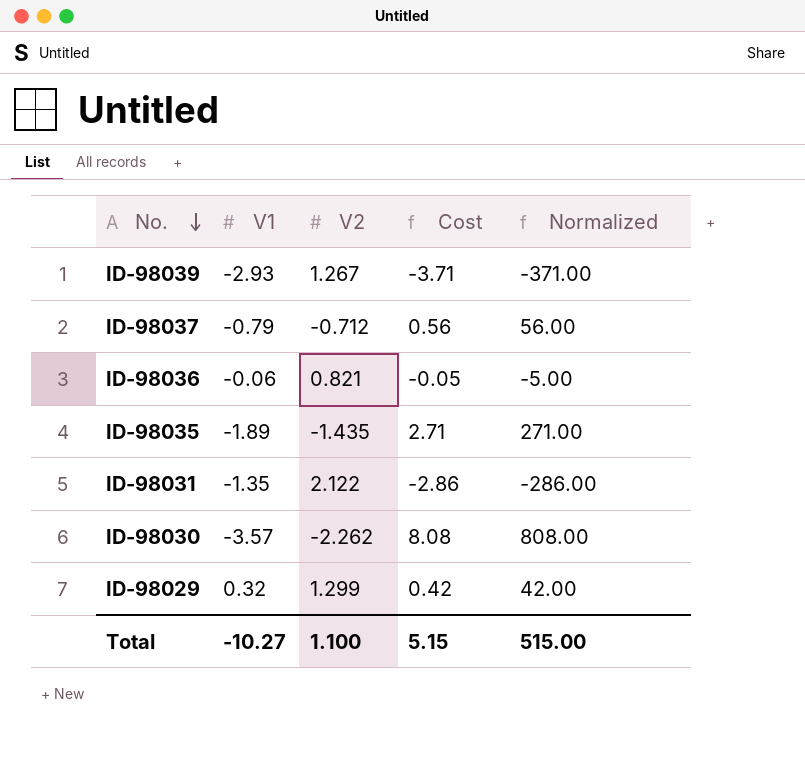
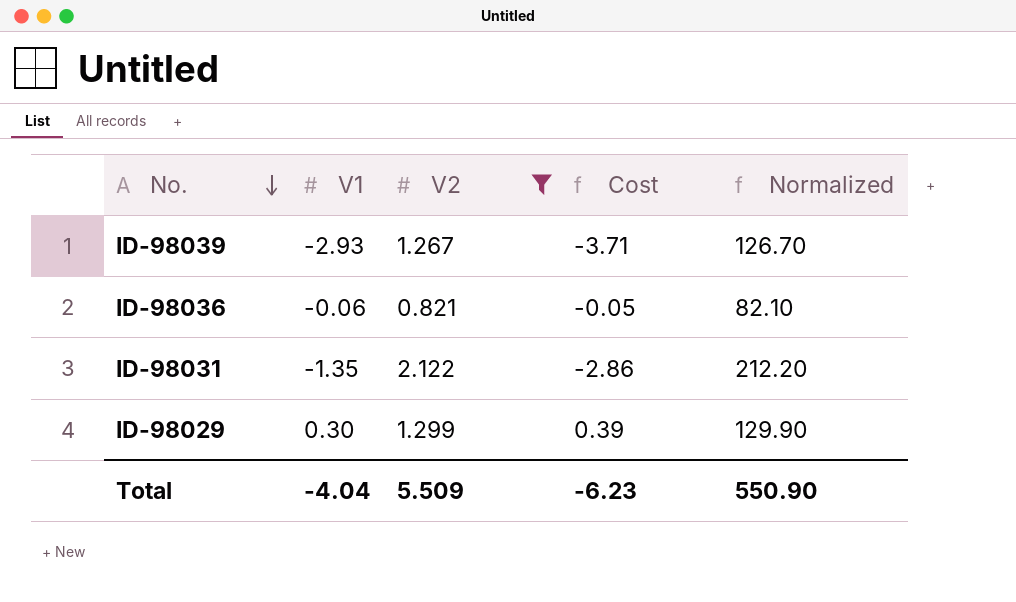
filter: none -> V2 >= 0.821
column Normalized | formula: [Cost] * 100 -> [V2] * 100
ID-98029 | V1: 0.32 -> 0.30
ID-98029 | Cost: 0.42 -> 0.39
Total | V1: -10.27 -> -4.04
Total | V2: 1.100 -> 5.509
Total | Cost: 5.15 -> -6.23
Total | Normalized: 515.00 -> 550.90

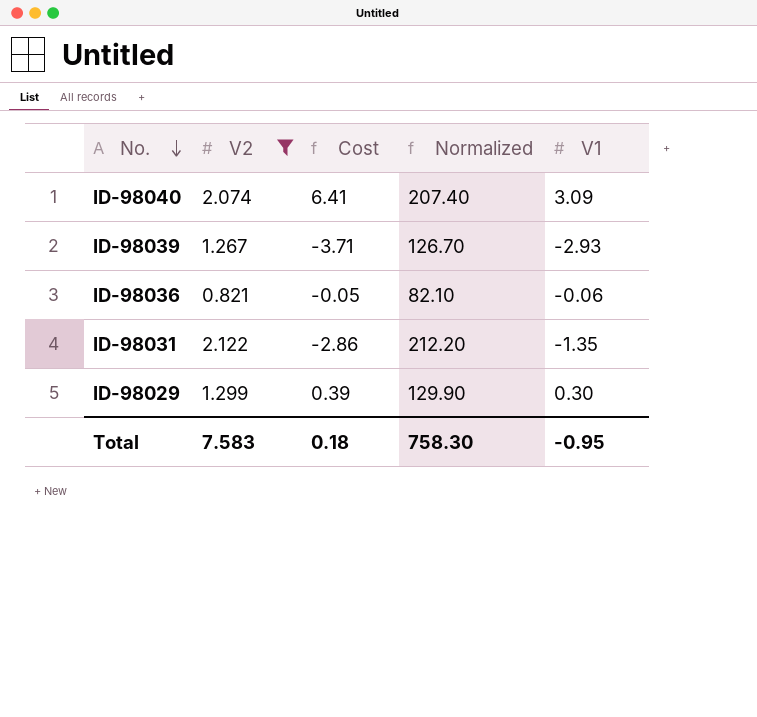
column V1 | position: 2 -> 5
row ID-98040: none -> 2.074 | 6.41 | 207.40 | 3.09
Total | V2: 5.509 -> 7.583
Total | Cost: -6.23 -> 0.18
Total | Normalized: 550.90 -> 758.30
Total | V1: -4.04 -> -0.95

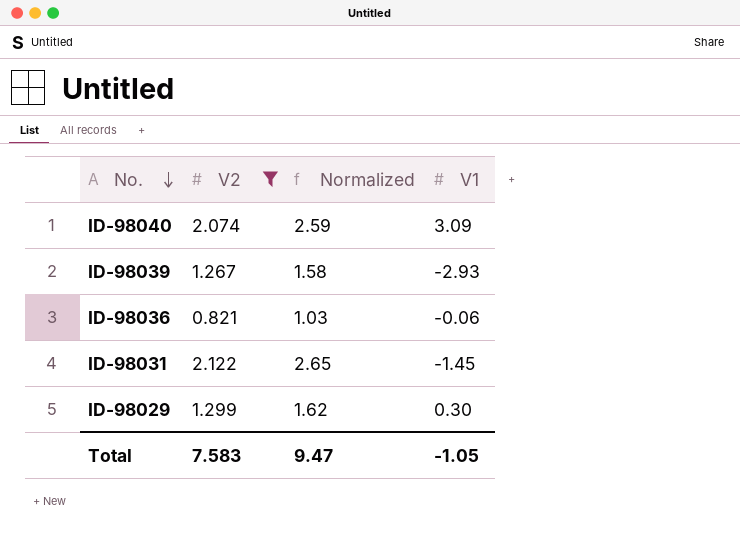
column Cost | formula: [V2] * [V1] -> none
column Normalized | formula: [V2] * 100 -> [V2] * 1.25
ID-98031 | V1: -1.35 -> -1.45
Total | Normalized: 758.30 -> 9.47
Total | V1: -0.95 -> -1.05

